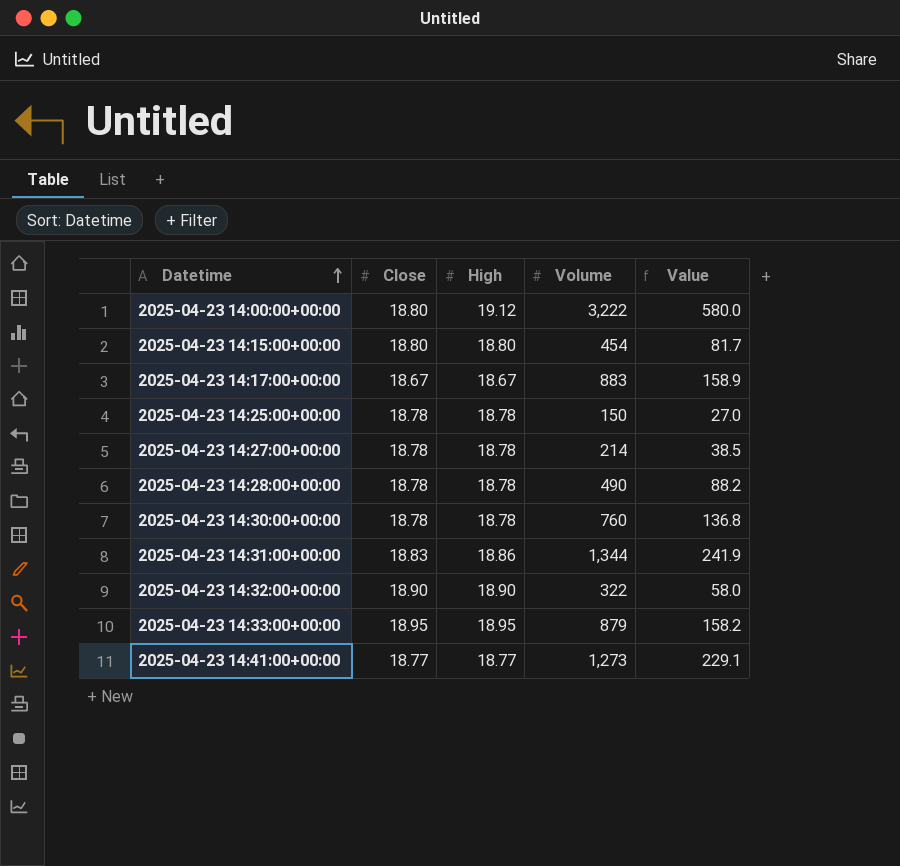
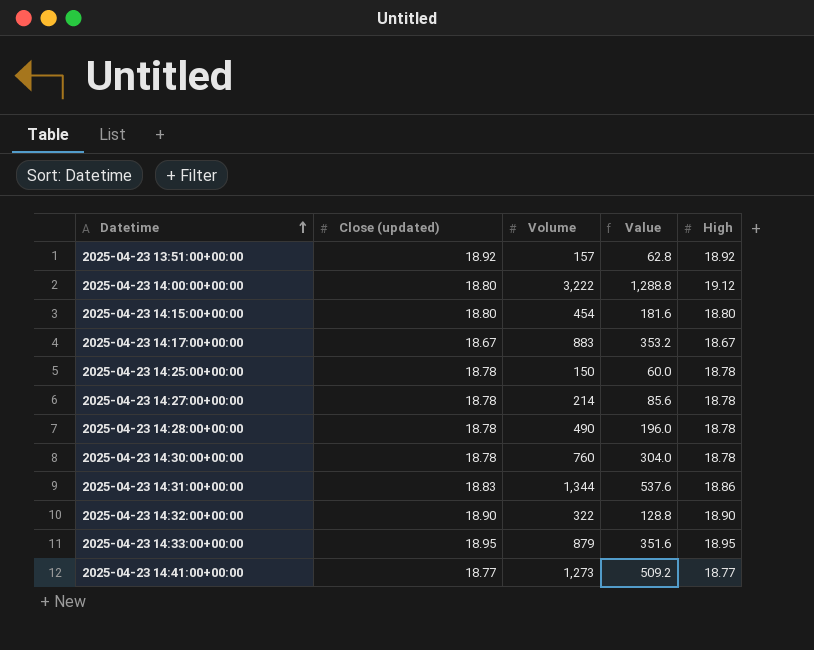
column name: Close -> Close (updated)
column Value | formula: [Volume] * 0.18 -> [Volume] * 0.4
column High | position: 3 -> 5
row 2025-04-23 13:51:00+00:00: none -> 18.92 | 157 | 62.8 | 18.92

